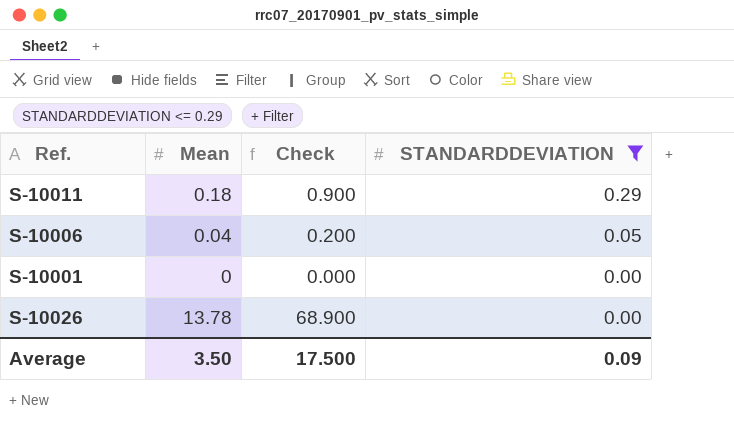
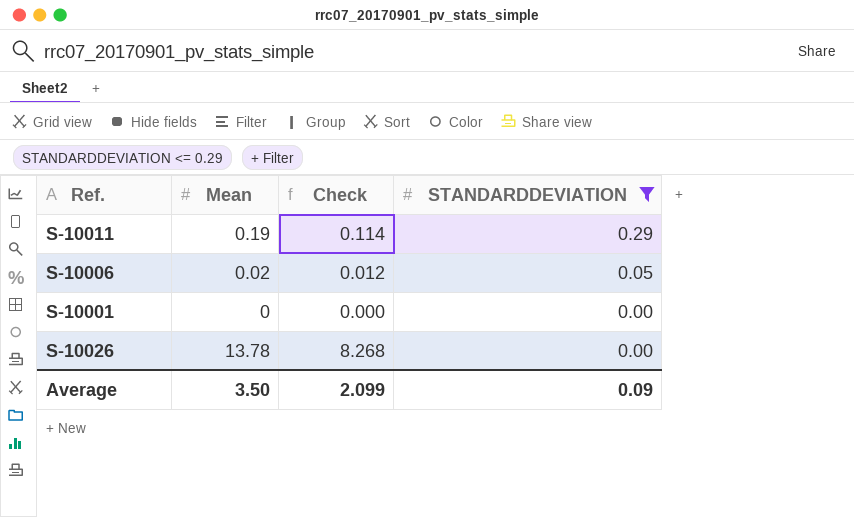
column Check | formula: [Mean] * 5 -> [Mean] * 0.6
S-10011 | Mean: 0.18 -> 0.19
S-10006 | Mean: 0.04 -> 0.02
Average | Check: 17.500 -> 2.099

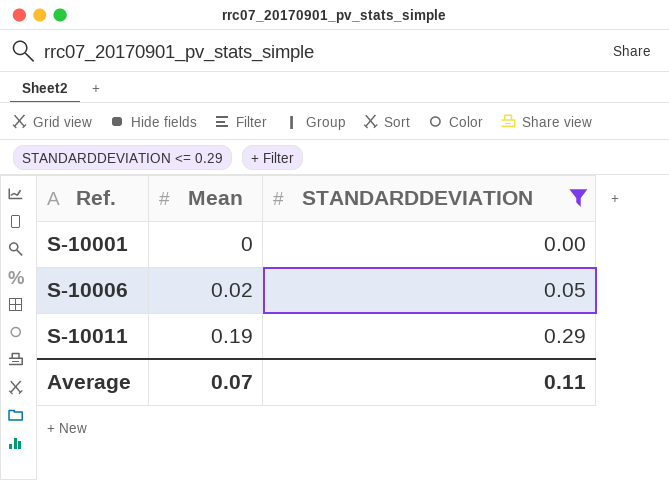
row order: STANDARDDEVIATION descending -> Ref. ascending
column Check | formula: [Mean] * 0.6 -> none
row S-10026: 13.78 | 8.268 | 0.00 -> none
Average | Mean: 3.50 -> 0.07
Average | STANDARDDEVIATION: 0.09 -> 0.11

